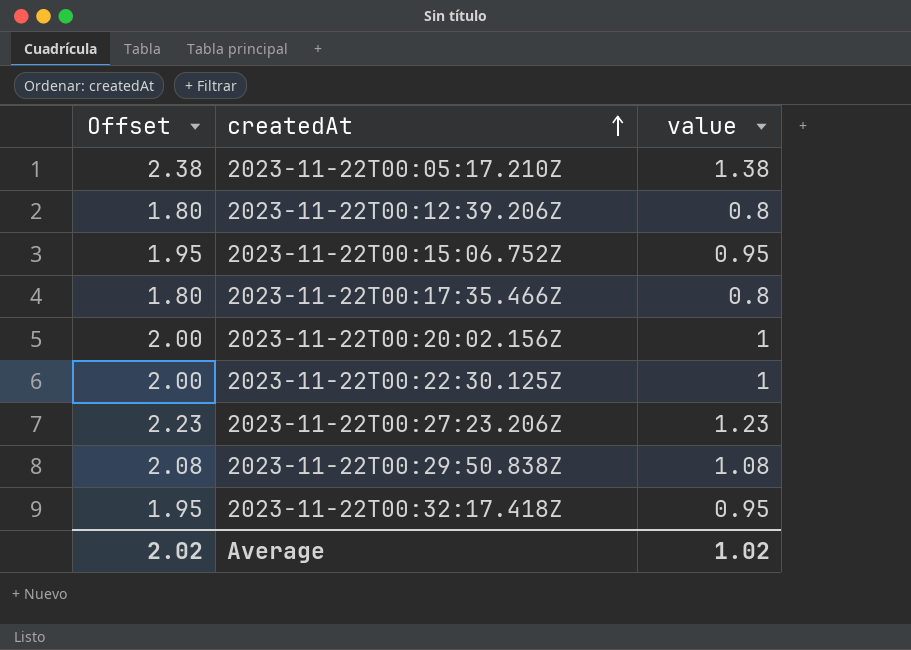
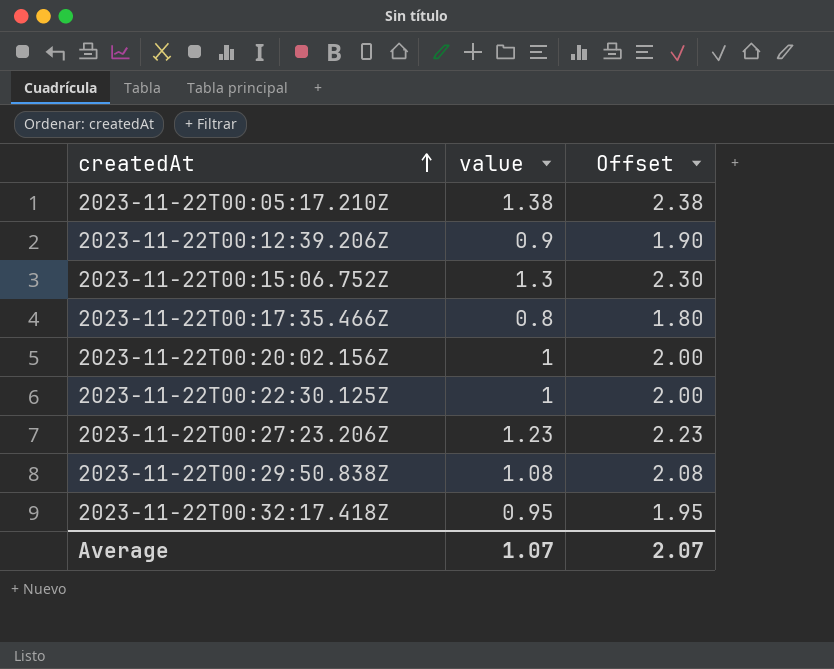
column Offset | position: 1 -> 3
2023-11-22T00:12:39.206Z | value: 0.8 -> 0.9
2023-11-22T00:12:39.206Z | Offset: 1.80 -> 1.90
2023-11-22T00:15:06.752Z | value: 0.95 -> 1.3
2023-11-22T00:15:06.752Z | Offset: 1.95 -> 2.30
Average | value: 1.02 -> 1.07
Average | Offset: 2.02 -> 2.07

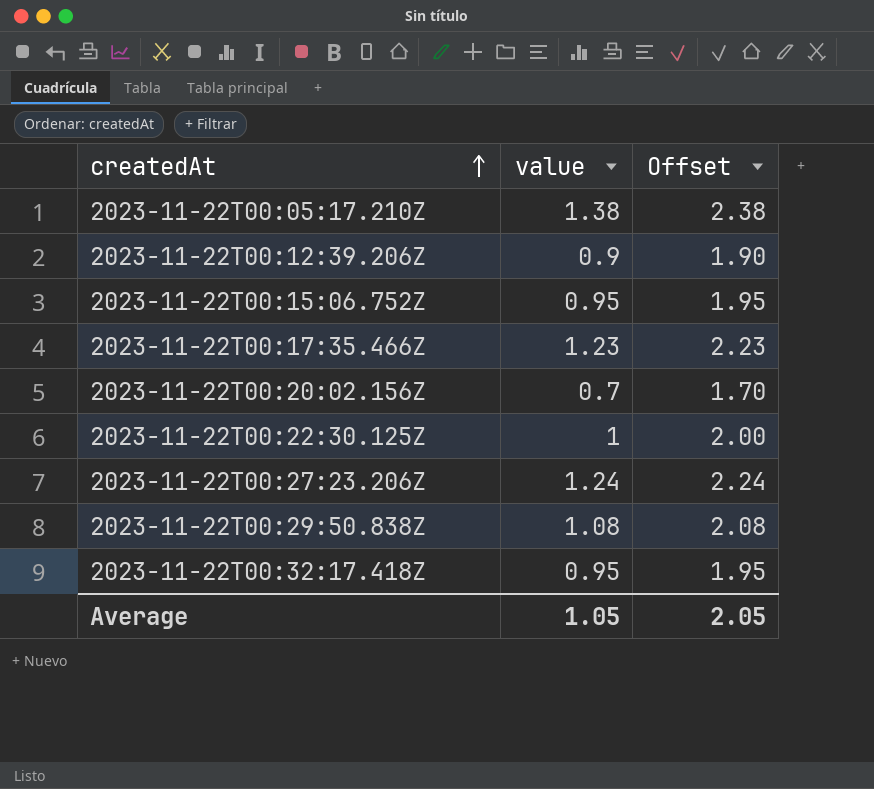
2023-11-22T00:15:06.752Z | value: 1.3 -> 0.95
2023-11-22T00:15:06.752Z | Offset: 2.30 -> 1.95
2023-11-22T00:17:35.466Z | value: 0.8 -> 1.23
2023-11-22T00:17:35.466Z | Offset: 1.80 -> 2.23
2023-11-22T00:20:02.156Z | value: 1 -> 0.7
2023-11-22T00:20:02.156Z | Offset: 2.00 -> 1.70
2023-11-22T00:27:23.206Z | value: 1.23 -> 1.24
2023-11-22T00:27:23.206Z | Offset: 2.23 -> 2.24
Average | value: 1.07 -> 1.05
Average | Offset: 2.07 -> 2.05

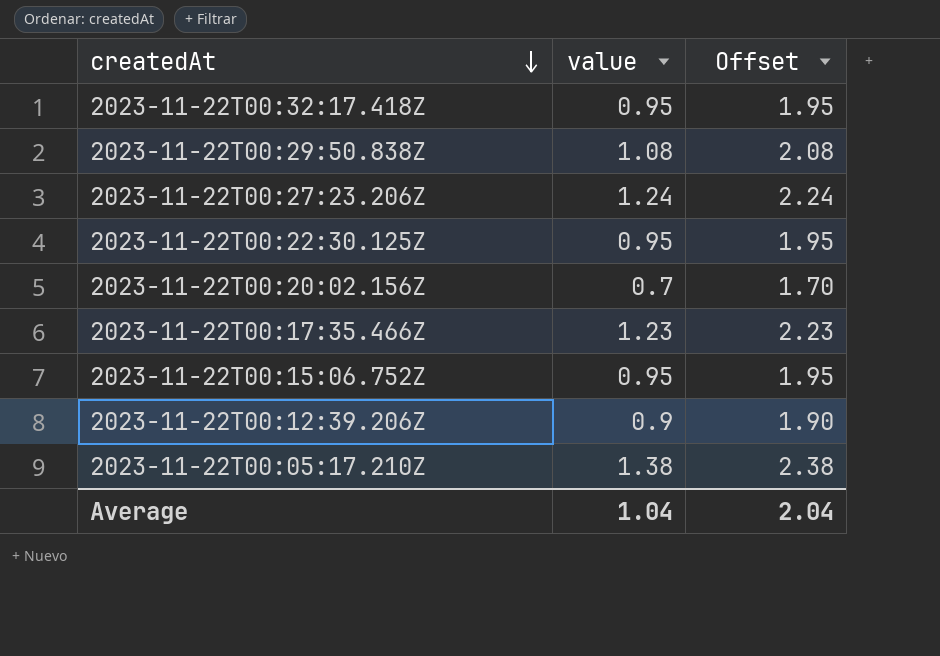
row order: createdAt ascending -> createdAt descending
2023-11-22T00:22:30.125Z | value: 1 -> 0.95
2023-11-22T00:22:30.125Z | Offset: 2.00 -> 1.95
Average | value: 1.05 -> 1.04
Average | Offset: 2.05 -> 2.04

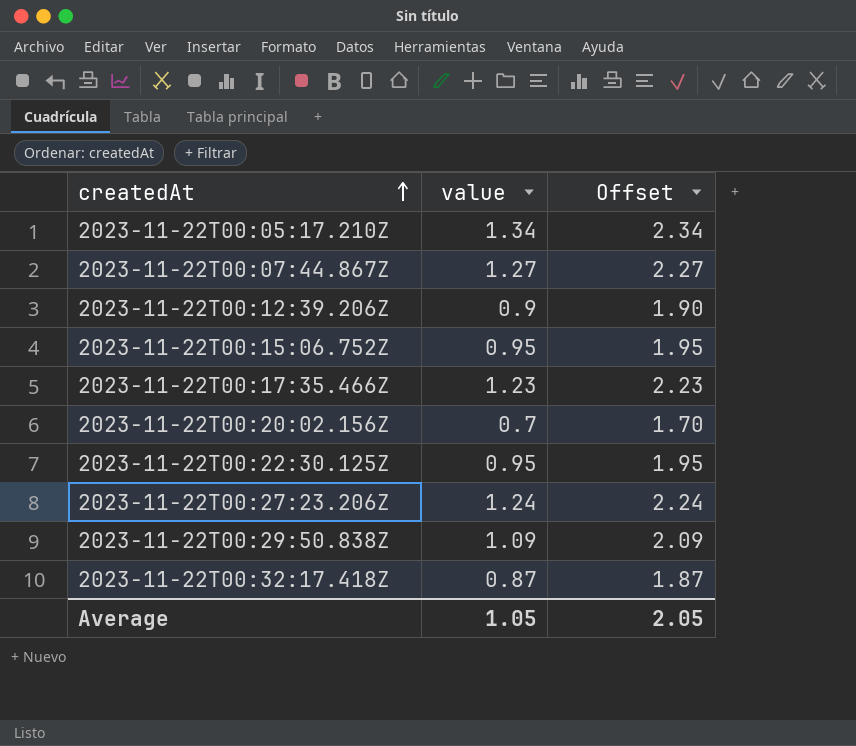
row order: createdAt descending -> createdAt ascending
2023-11-22T00:05:17.210Z | value: 1.38 -> 1.34
2023-11-22T00:05:17.210Z | Offset: 2.38 -> 2.34
row 2023-11-22T00:07:44.867Z: none -> 1.27 | 2.27
2023-11-22T00:29:50.838Z | value: 1.08 -> 1.09
2023-11-22T00:29:50.838Z | Offset: 2.08 -> 2.09
2023-11-22T00:32:17.418Z | value: 0.95 -> 0.87
2023-11-22T00:32:17.418Z | Offset: 1.95 -> 1.87
Average | value: 1.04 -> 1.05
Average | Offset: 2.04 -> 2.05

